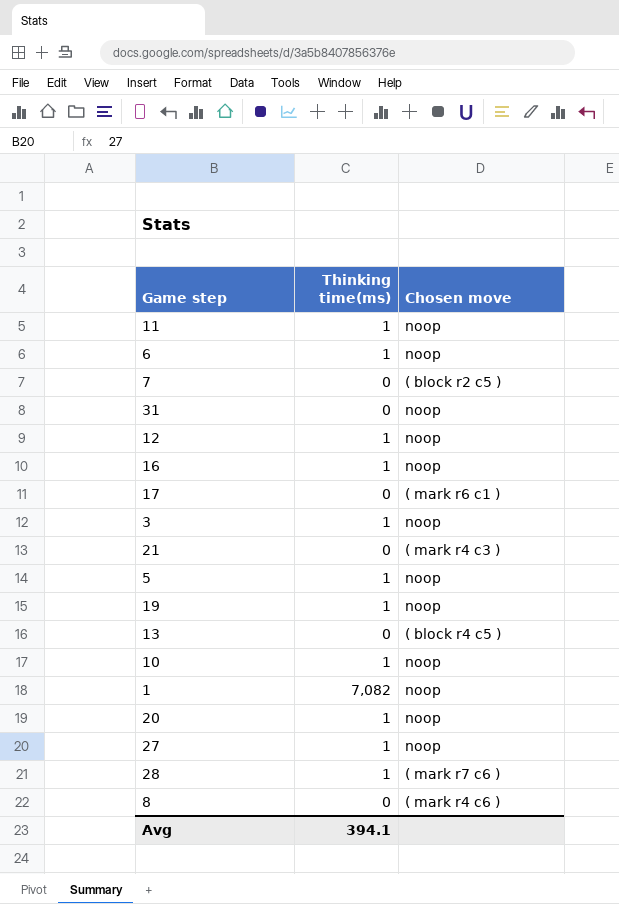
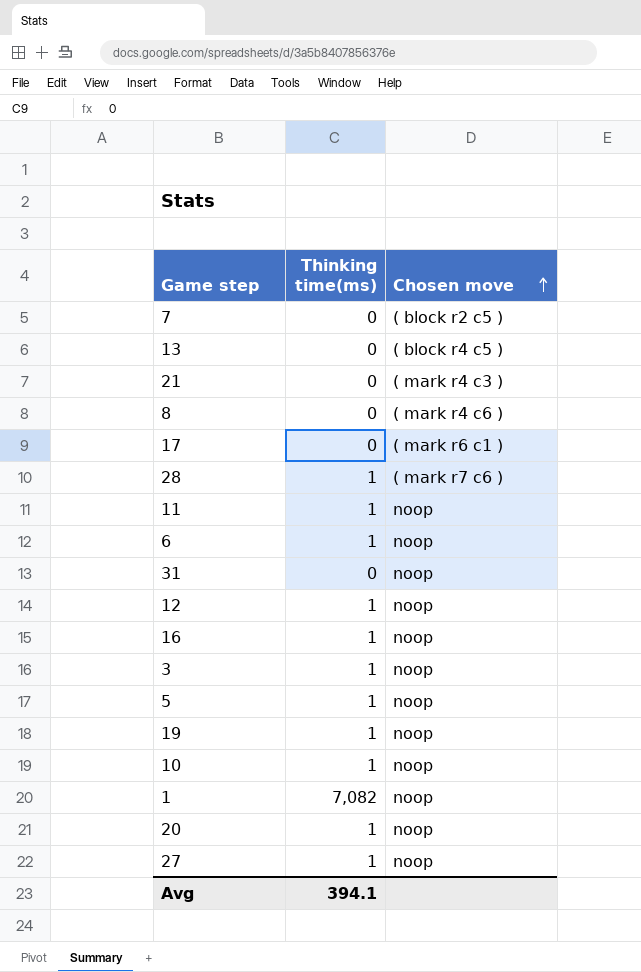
row order: none -> Chosen move ascending

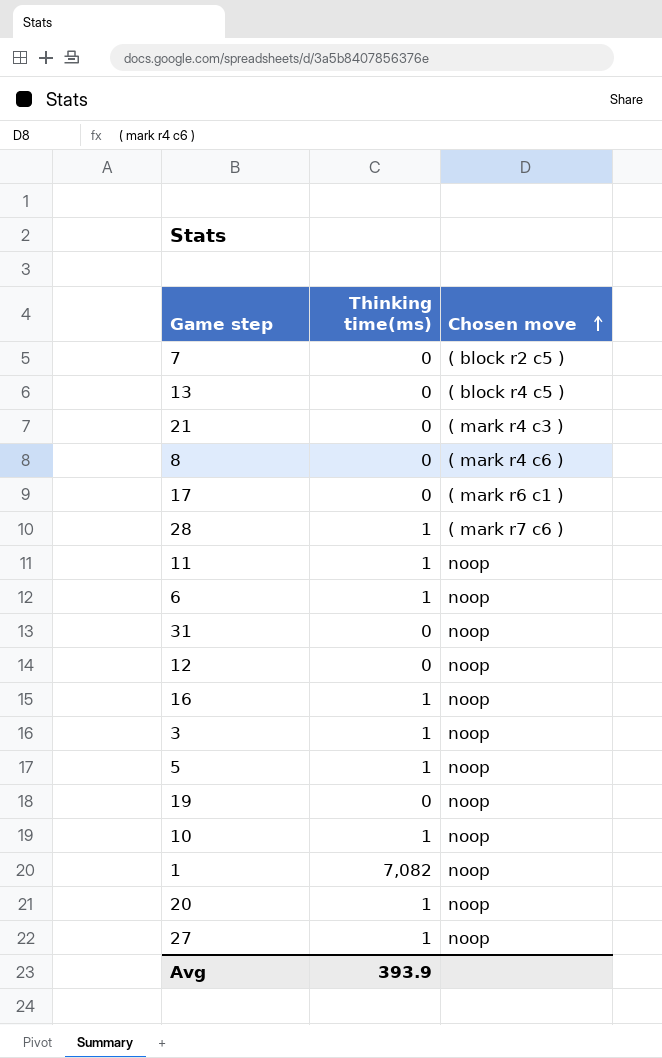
12 | Thinking time(ms): 1 -> 0
19 | Thinking time(ms): 1 -> 0
Avg | Thinking time(ms): 394.1 -> 393.9

